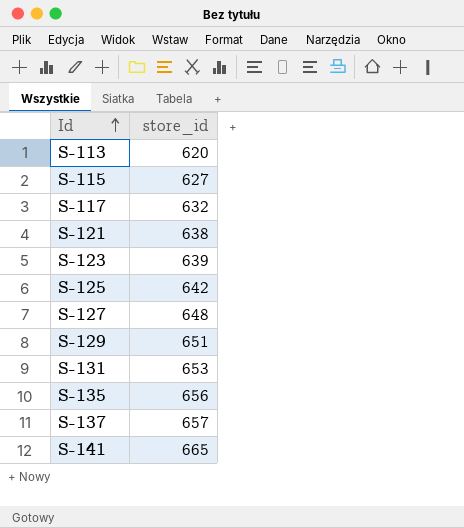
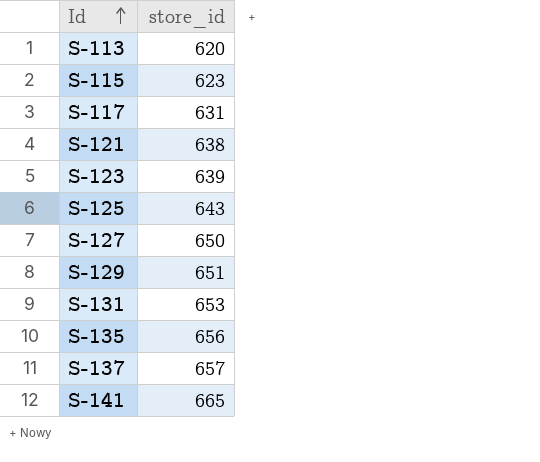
S-115 | store_id: 627 -> 623
S-117 | store_id: 632 -> 631
S-125 | store_id: 642 -> 643
S-127 | store_id: 648 -> 650

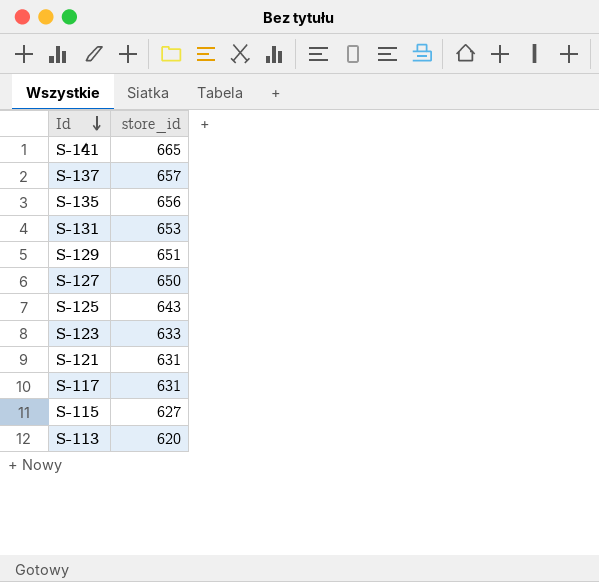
row order: Id ascending -> Id descending
S-123 | store_id: 639 -> 633
S-121 | store_id: 638 -> 631
S-115 | store_id: 623 -> 627

